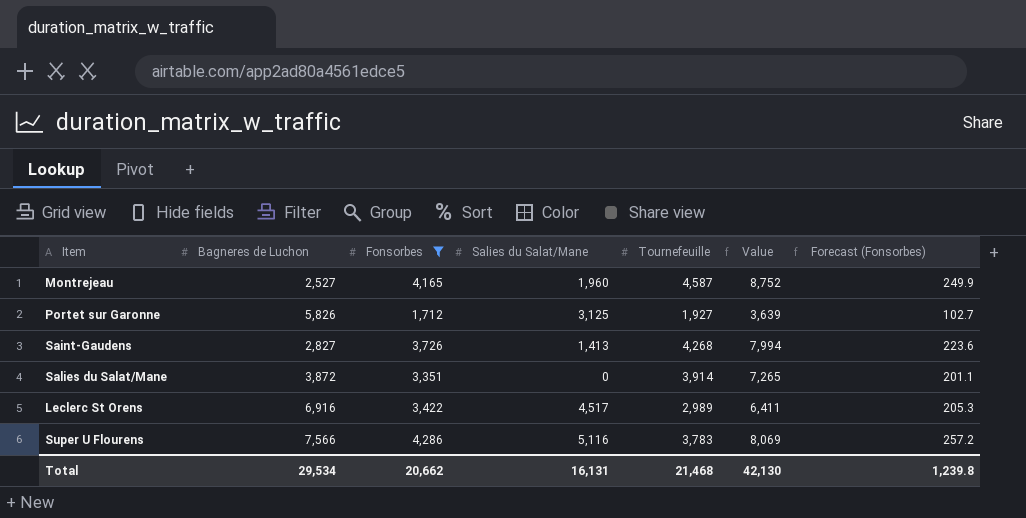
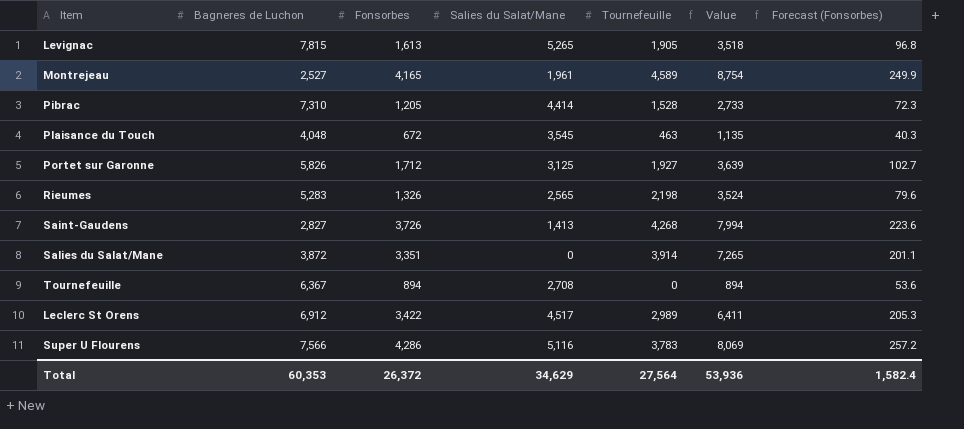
filter: Fonsorbes >= 1,712 -> none
Montrejeau | Salies du Salat/Mane: 1,960 -> 1,961
Montrejeau | Tournefeuille: 4,587 -> 4,589
Montrejeau | Value: 8,752 -> 8,754
Leclerc St Orens | Bagneres de Luchon: 6,916 -> 6,912
Total | Bagneres de Luchon: 29,534 -> 60,353
Total | Fonsorbes: 20,662 -> 26,372
Total | Salies du Salat/Mane: 16,131 -> 34,629
Total | Tournefeuille: 21,468 -> 27,564
Total | Value: 42,130 -> 53,936
Total | Forecast (Fonsorbes): 1,239.8 -> 1,582.4

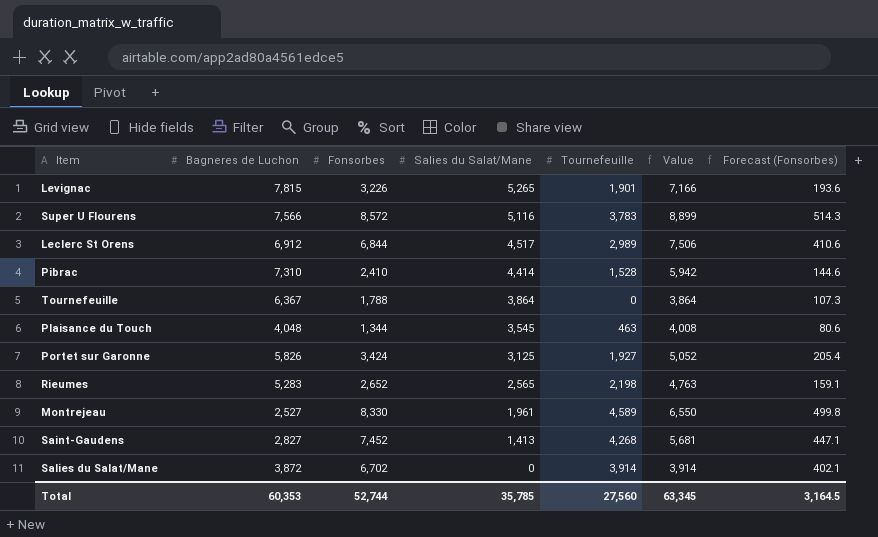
row order: none -> Salies du Salat/Mane descending
column Value | formula: [Fonsorbes] + [Tournefeuille] -> [Salies du Salat/Mane] + [Tournefeuille]
Levignac | Fonsorbes: 1,613 -> 3,226
Levignac | Tournefeuille: 1,905 -> 1,901
Levignac | Forecast (Fonsorbes): 96.8 -> 193.6
Super U Flourens | Fonsorbes: 4,286 -> 8,572
Super U Flourens | Forecast (Fonsorbes): 257.2 -> 514.3
Leclerc St Orens | Fonsorbes: 3,422 -> 6,844
Leclerc St Orens | Forecast (Fonsorbes): 205.3 -> 410.6
Pibrac | Fonsorbes: 1,205 -> 2,410
Pibrac | Forecast (Fonsorbes): 72.3 -> 144.6
Tournefeuille | Fonsorbes: 894 -> 1,788
Tournefeuille | Salies du Salat/Mane: 2,708 -> 3,864
Tournefeuille | Forecast (Fonsorbes): 53.6 -> 107.3
Plaisance du Touch | Fonsorbes: 672 -> 1,344
Plaisance du Touch | Forecast (Fonsorbes): 40.3 -> 80.6
Portet sur Garonne | Fonsorbes: 1,712 -> 3,424
Portet sur Garonne | Forecast (Fonsorbes): 102.7 -> 205.4
Rieumes | Fonsorbes: 1,326 -> 2,652
Rieumes | Forecast (Fonsorbes): 79.6 -> 159.1
Montrejeau | Fonsorbes: 4,165 -> 8,330
Montrejeau | Forecast (Fonsorbes): 249.9 -> 499.8
Saint-Gaudens | Fonsorbes: 3,726 -> 7,452
Saint-Gaudens | Forecast (Fonsorbes): 223.6 -> 447.1
Salies du Salat/Mane | Fonsorbes: 3,351 -> 6,702
Salies du Salat/Mane | Forecast (Fonsorbes): 201.1 -> 402.1
Total | Fonsorbes: 26,372 -> 52,744
Total | Salies du Salat/Mane: 34,629 -> 35,785
Total | Tournefeuille: 27,564 -> 27,560
Total | Value: 53,936 -> 63,345
Total | Forecast (Fonsorbes): 1,582.4 -> 3,164.5

